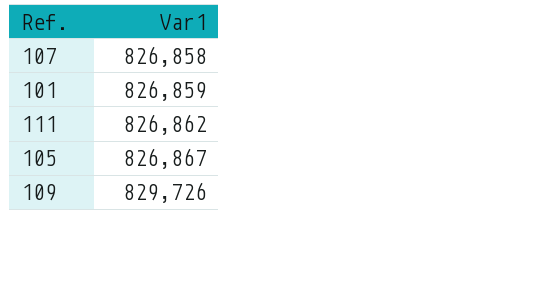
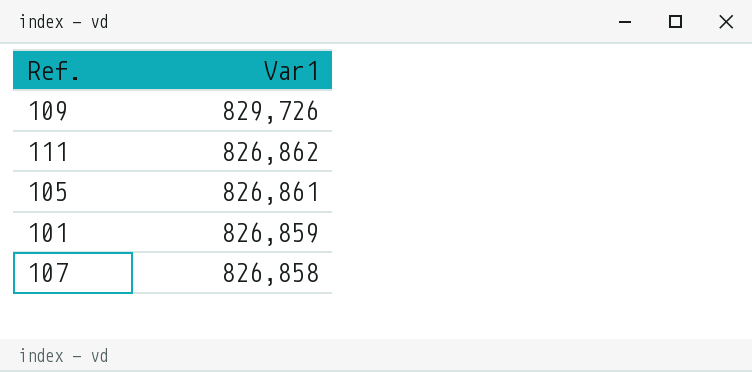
row order: Var1 ascending -> Var1 descending
105 | Var1: 826,867 -> 826,861

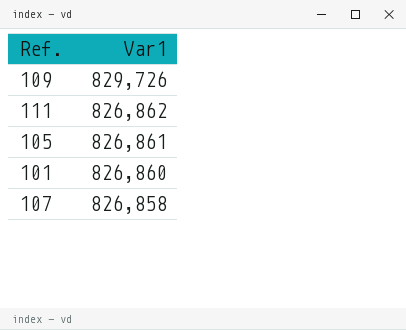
101 | Var1: 826,859 -> 826,860

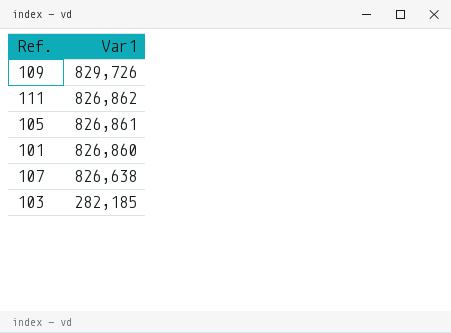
107 | Var1: 826,858 -> 826,638
row 103: none -> 282,185

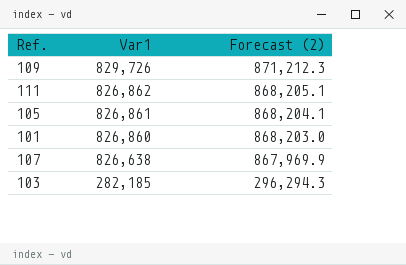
column Forecast (2) | formula: none -> [Var1] * 1.05

